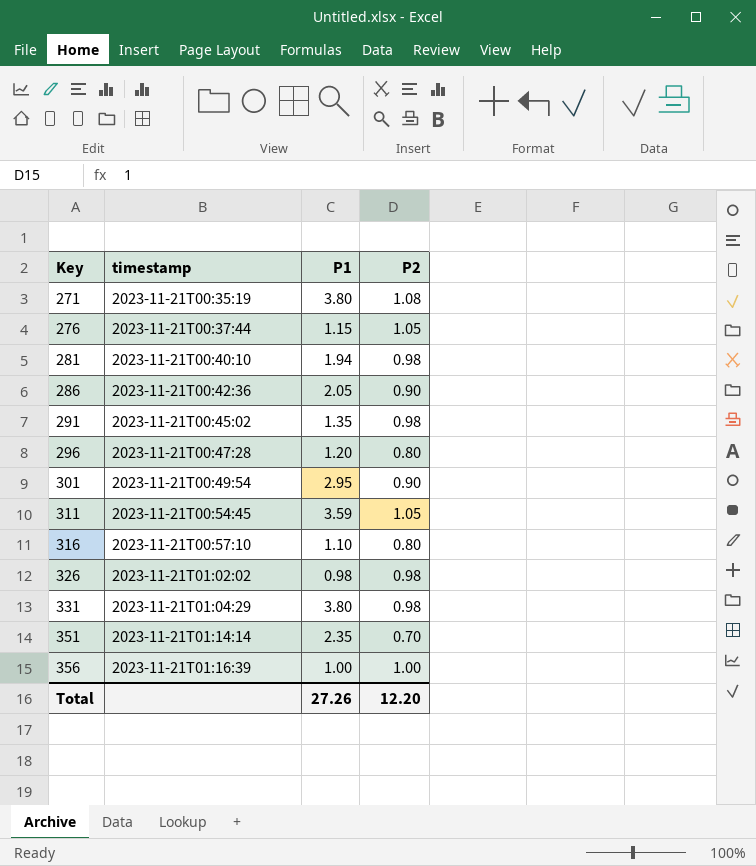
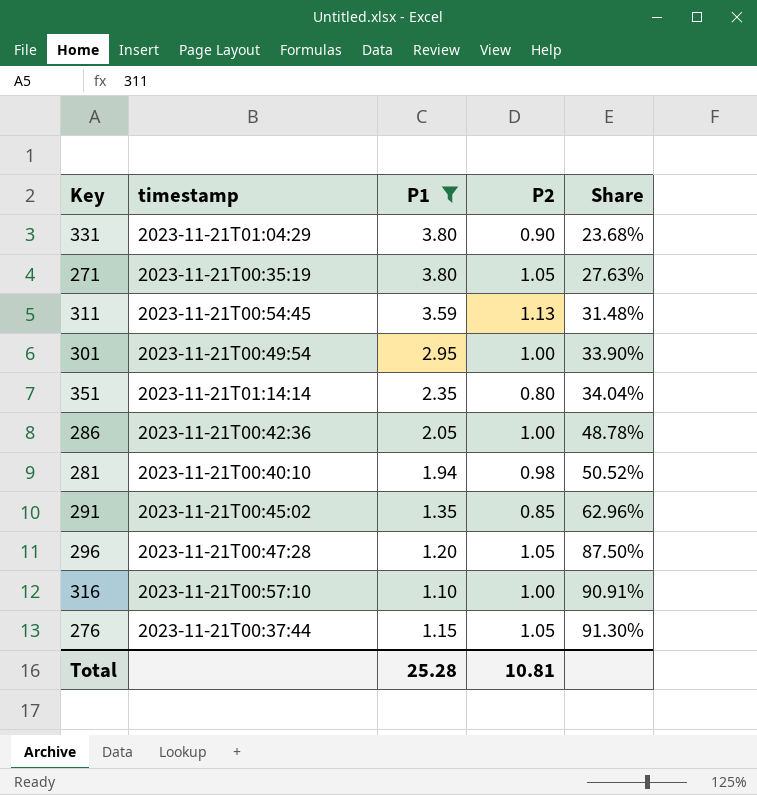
filter: none -> P1 >= 1.10
row order: Key ascending -> Share ascending
column Share | formula: none -> [P2] / [P1]
331 | P2: 0.98 -> 0.90
271 | P2: 1.08 -> 1.05
311 | P2: 1.05 -> 1.13
301 | P2: 0.90 -> 1.00
351 | P2: 0.70 -> 0.80
286 | P2: 0.90 -> 1.00
291 | P2: 0.98 -> 0.85
296 | P2: 0.80 -> 1.05
316 | P2: 0.80 -> 1.00
Total | P1: 27.26 -> 25.28
Total | P2: 12.20 -> 10.81

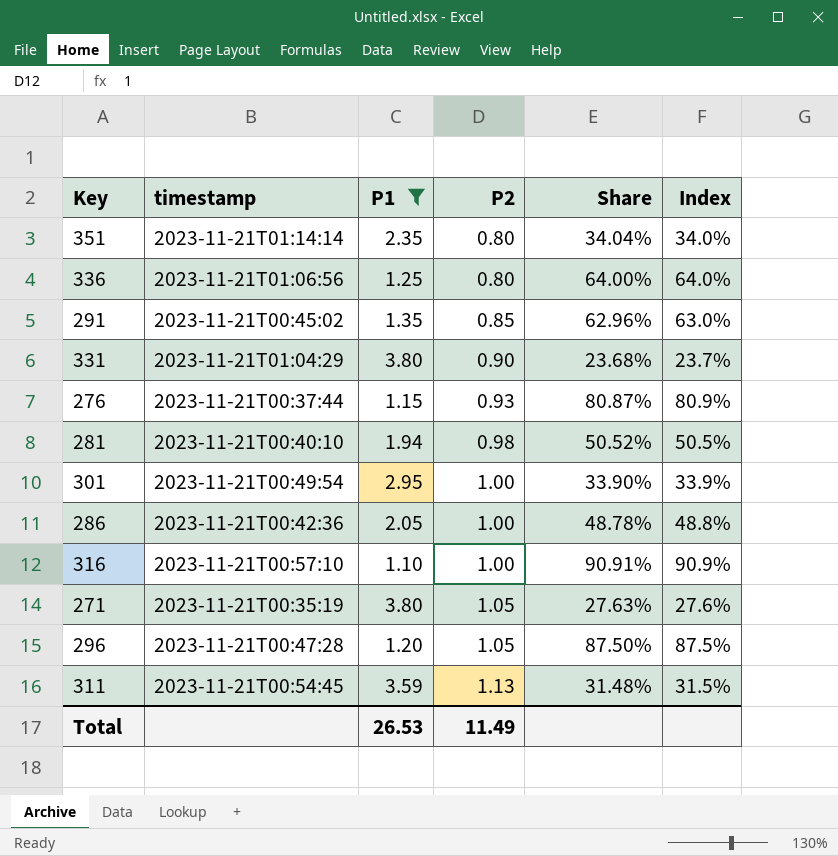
row order: Share ascending -> P2 ascending
column Index | formula: none -> [P2] / [P1]
row 336: none -> 2023-11-21T01:06:56 | 1.25 | 0.80 | 64.00% | 64.0%
276 | P2: 1.05 -> 0.93
276 | Share: 91.30% -> 80.87%
Total | P1: 25.28 -> 26.53
Total | P2: 10.81 -> 11.49

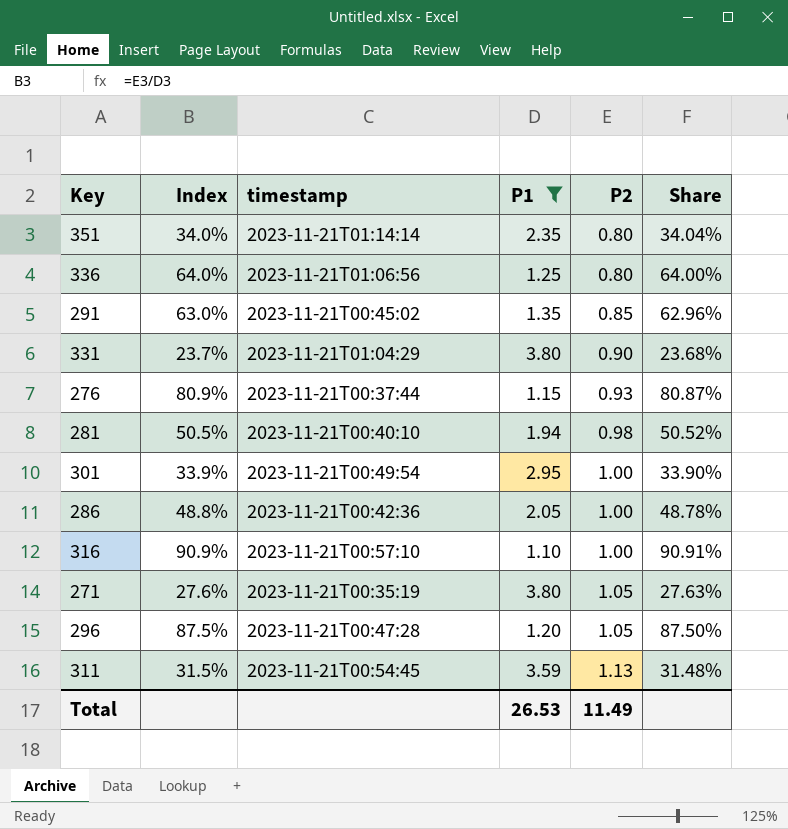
column Index | position: 6 -> 2

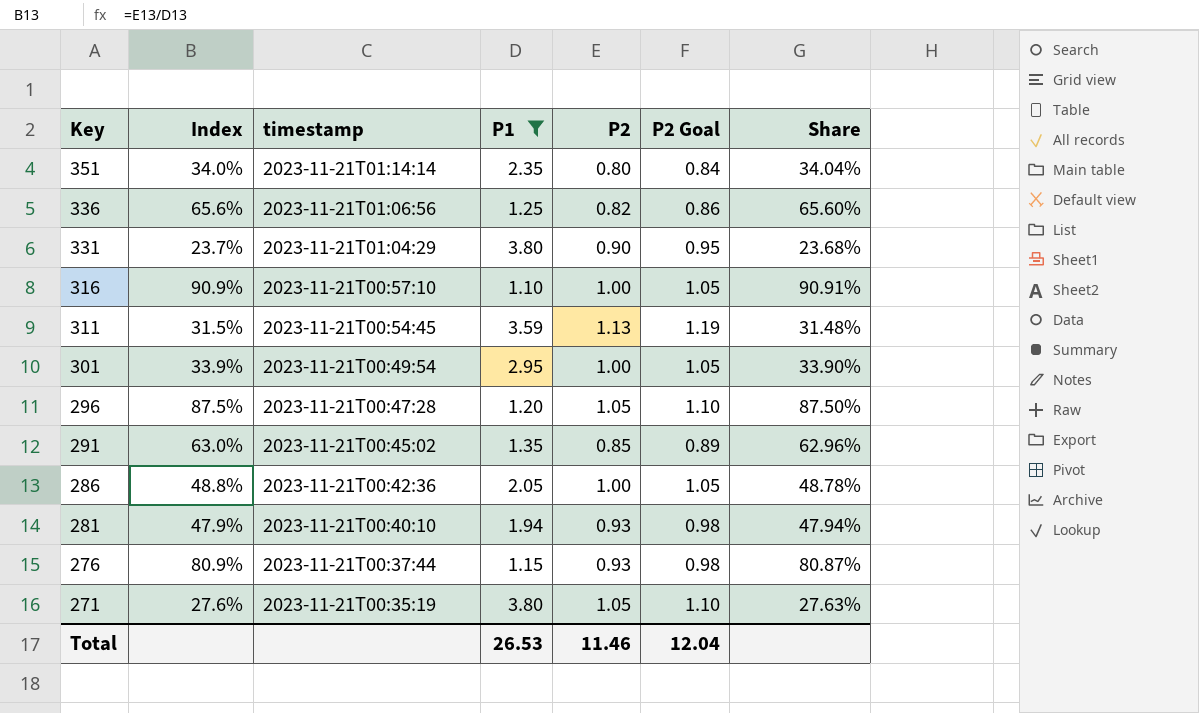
row order: P2 ascending -> Key descending
column P2 Goal | formula: none -> [P2] * 1.05
336 | Index: 64.0% -> 65.6%
336 | P2: 0.80 -> 0.82
336 | Share: 64.00% -> 65.60%
281 | Index: 50.5% -> 47.9%
281 | P2: 0.98 -> 0.93
281 | Share: 50.52% -> 47.94%
Total | P2: 11.49 -> 11.46

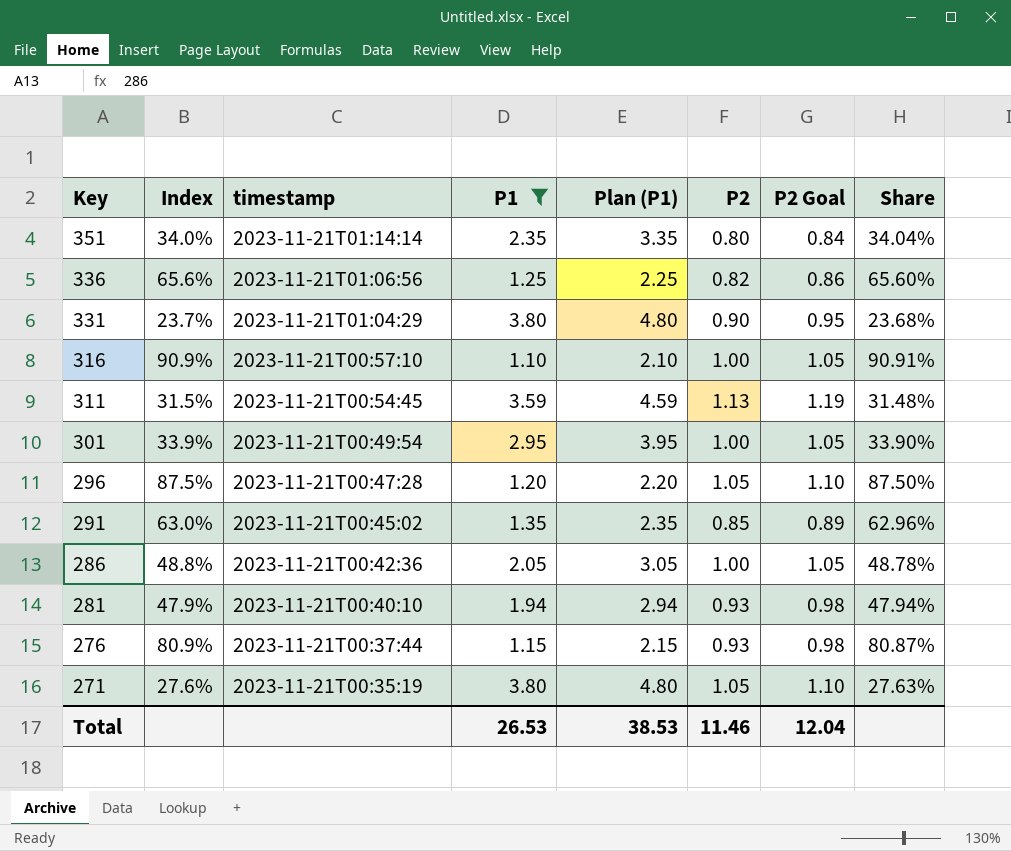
column Plan (P1) | formula: none -> [P1] + 1

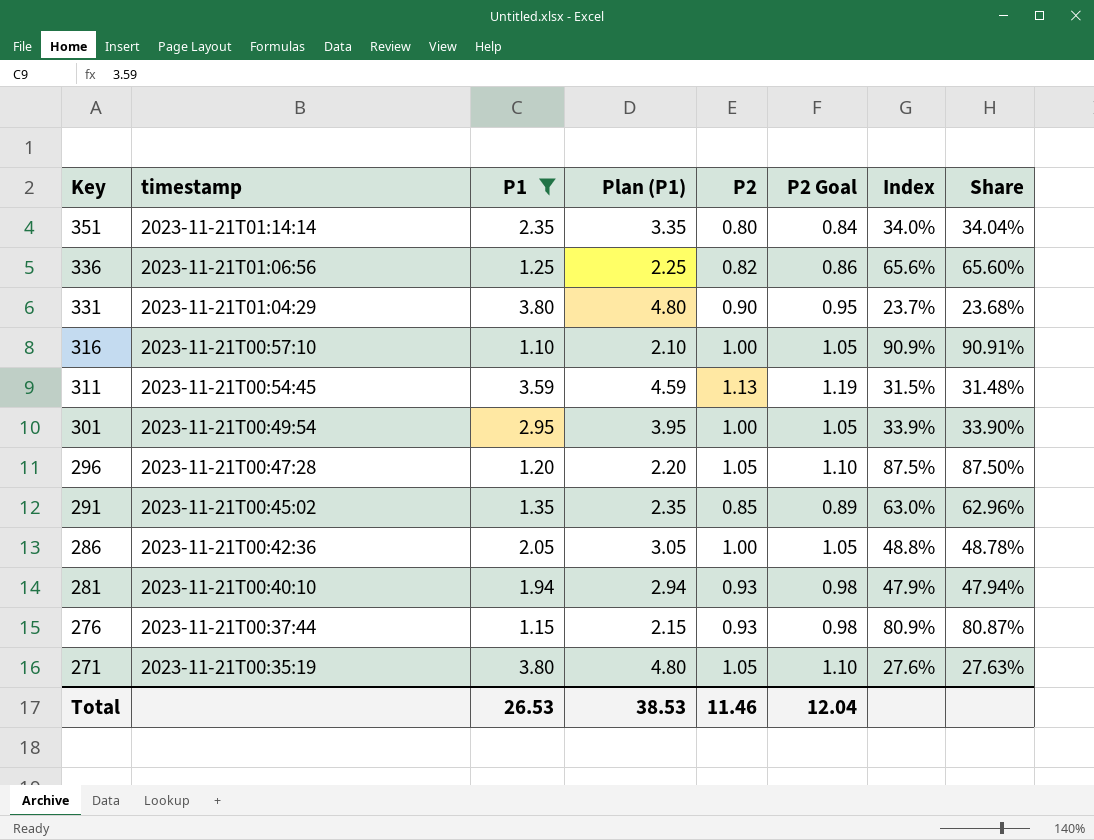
column Index | position: 2 -> 7

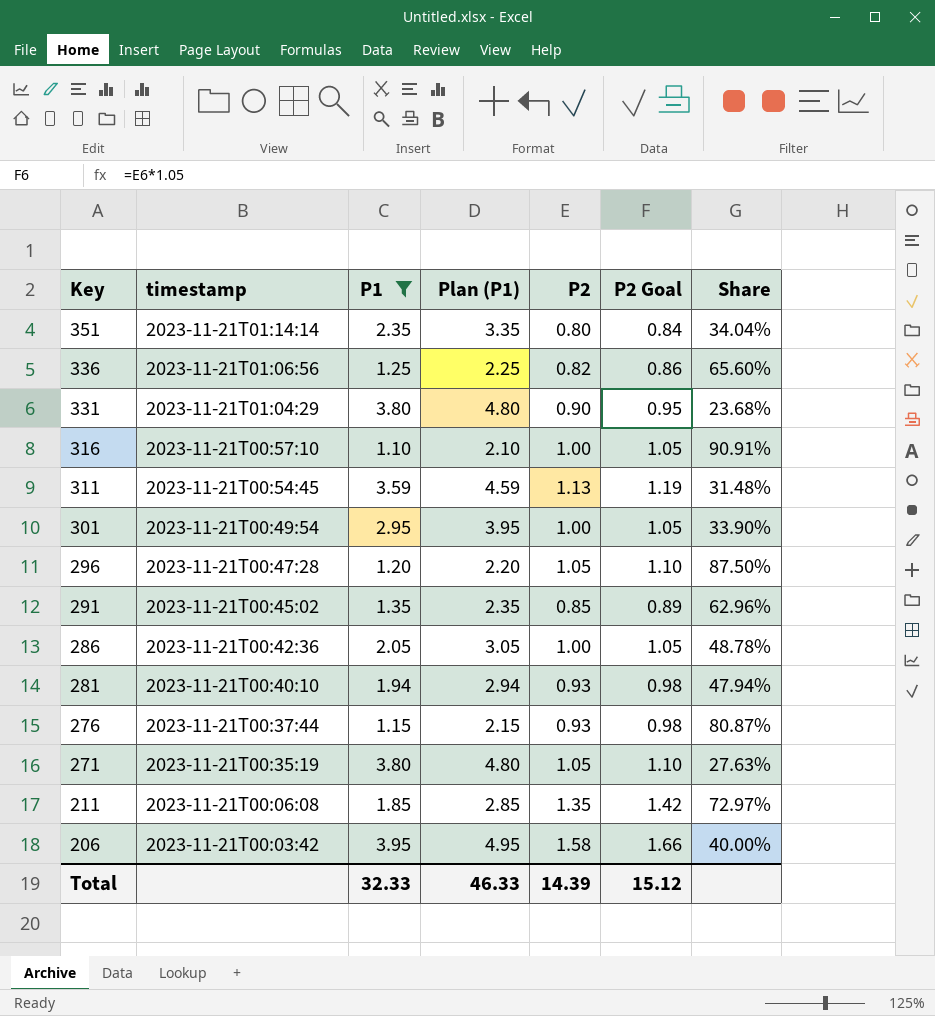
column Index | formula: [P2] / [P1] -> none
row 211: none -> 2023-11-21T00:06:08 | 1.85 | 2.85 | 1.35 | 1.42 | 72.97%
row 206: none -> 2023-11-21T00:03:42 | 3.95 | 4.95 | 1.58 | 1.66 | 40.00%
Total | P1: 26.53 -> 32.33
Total | Plan (P1): 38.53 -> 46.33
Total | P2: 11.46 -> 14.39
Total | P2 Goal: 12.04 -> 15.12

